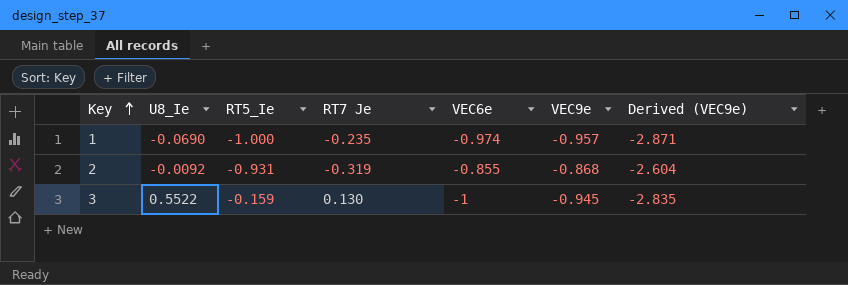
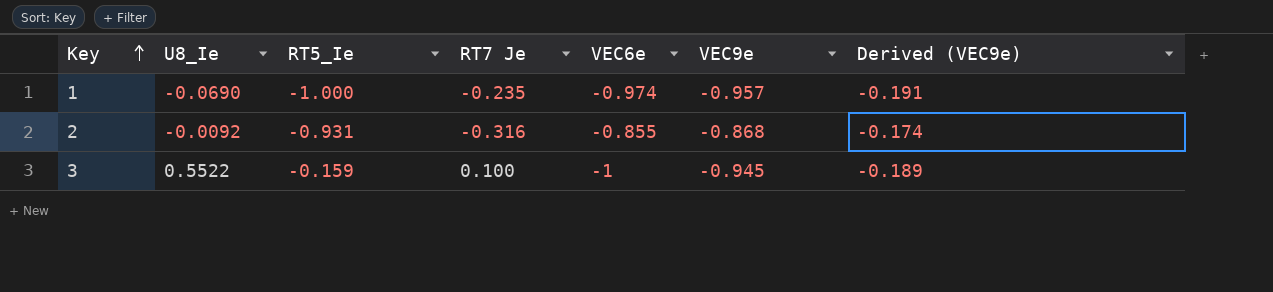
column Derived (VEC9e) | formula: [VEC9e] * 3 -> [VEC9e] * 0.2
2 | RT7 Je: -0.319 -> -0.316
3 | RT7 Je: 0.130 -> 0.100

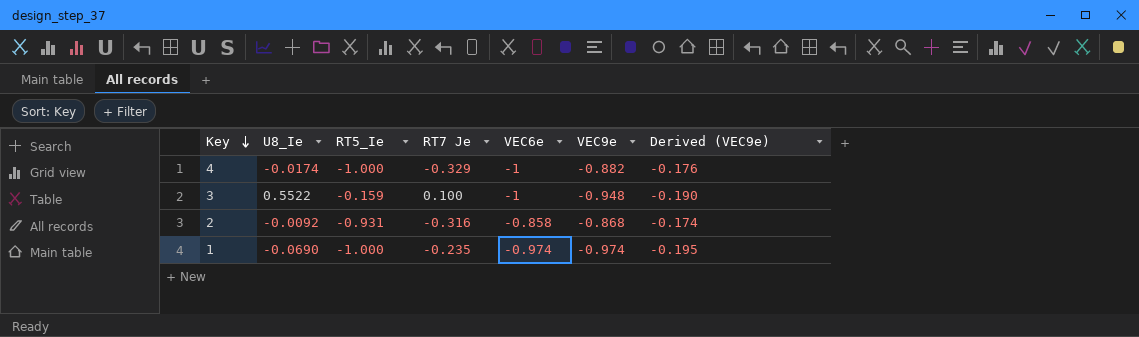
row order: Key ascending -> Key descending
row 4: none -> -0.0174 | -1.000 | -0.329 | -1 | -0.882 | -0.176
3 | VEC9e: -0.945 -> -0.948
3 | Derived (VEC9e): -0.189 -> -0.190
2 | VEC6e: -0.855 -> -0.858
1 | VEC9e: -0.957 -> -0.974
1 | Derived (VEC9e): -0.191 -> -0.195

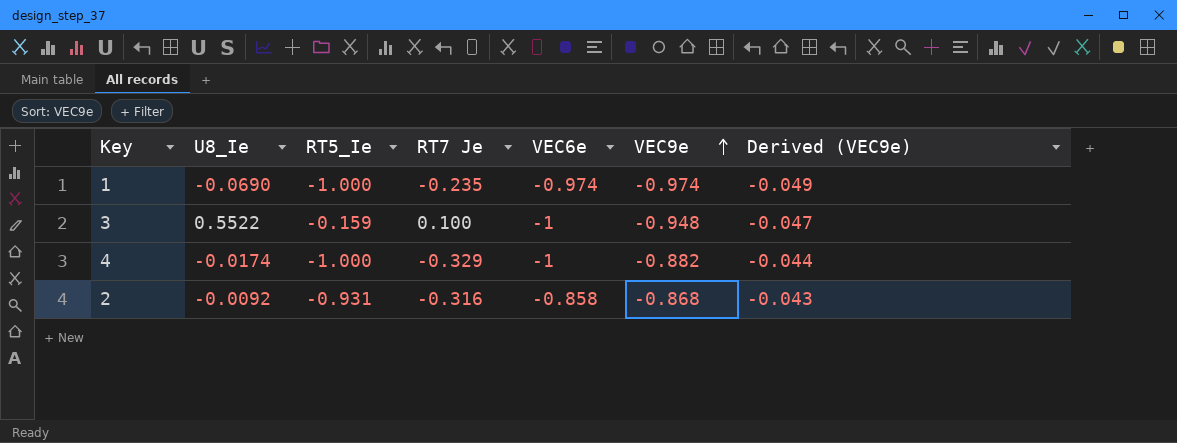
row order: Key descending -> VEC9e ascending
column Derived (VEC9e) | formula: [VEC9e] * 0.2 -> [VEC9e] * 0.05

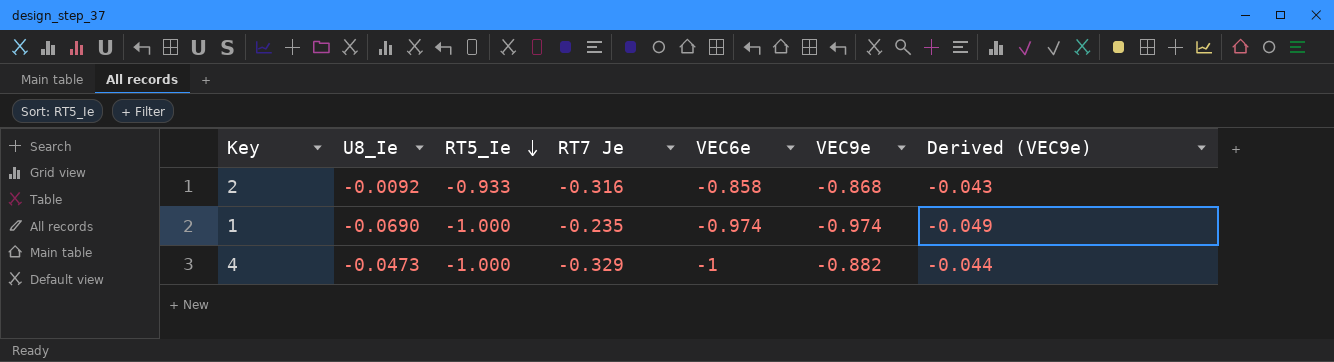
row order: VEC9e ascending -> RT5_Ie descending
row 3: 0.5522 | -0.159 | 0.100 | -1 | -0.948 | -0.047 -> none
2 | RT5_Ie: -0.931 -> -0.933
4 | U8_Ie: -0.0174 -> -0.0473

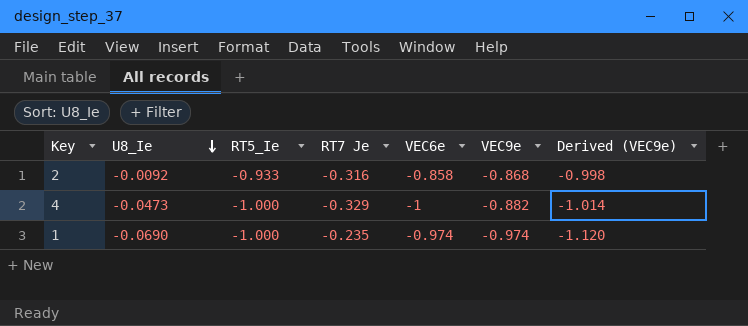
row order: RT5_Ie descending -> U8_Ie descending
column Derived (VEC9e) | formula: [VEC9e] * 0.05 -> [VEC9e] * 1.15

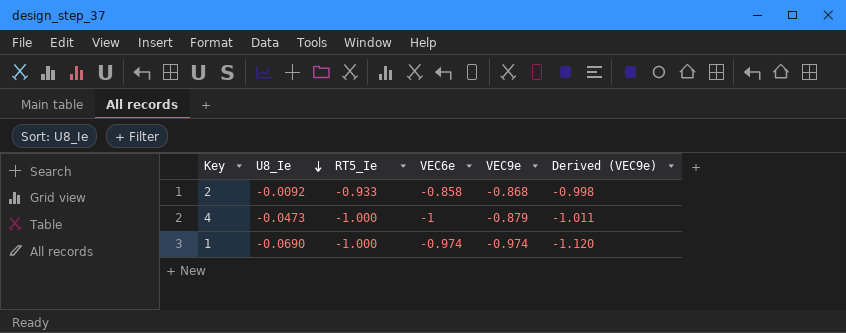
column RT7 Je | position: 4 -> none
4 | VEC9e: -0.882 -> -0.879
4 | Derived (VEC9e): -1.014 -> -1.011

